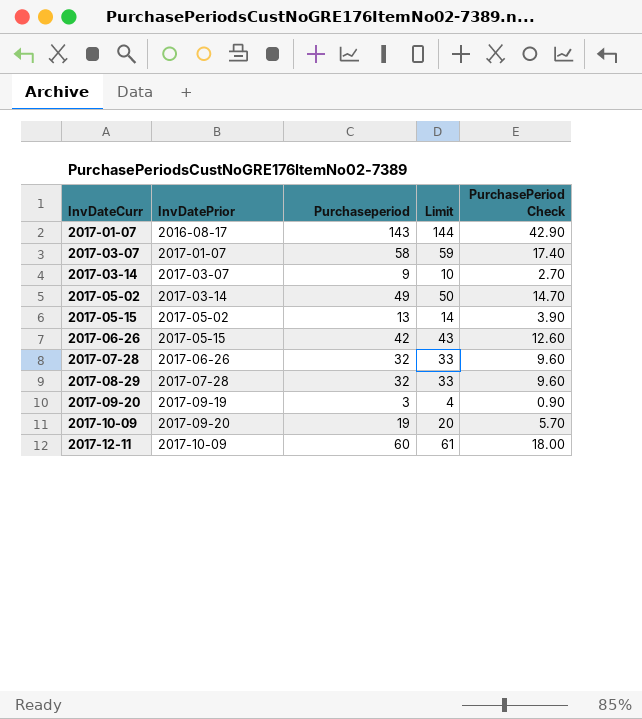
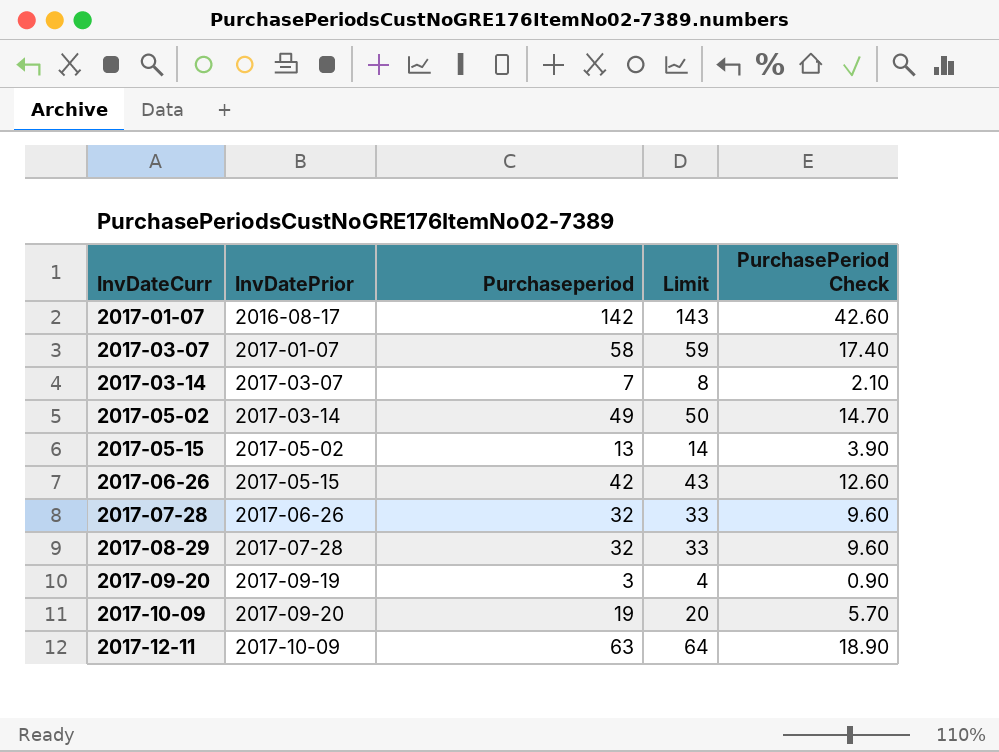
2017-01-07 | Purchaseperiod: 143 -> 142
2017-01-07 | Limit: 144 -> 143
2017-01-07 | PurchasePeriod Check: 42.90 -> 42.60
2017-03-14 | Purchaseperiod: 9 -> 7
2017-03-14 | Limit: 10 -> 8
2017-03-14 | PurchasePeriod Check: 2.70 -> 2.10
2017-12-11 | Purchaseperiod: 60 -> 63
2017-12-11 | Limit: 61 -> 64
2017-12-11 | PurchasePeriod Check: 18.00 -> 18.90

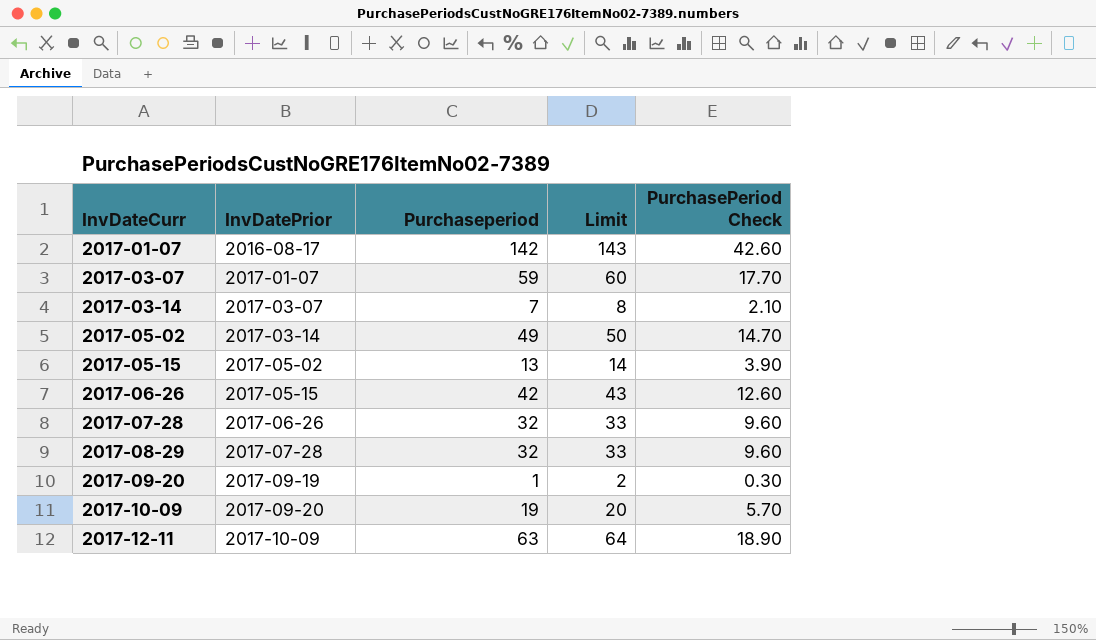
2017-03-07 | Purchaseperiod: 58 -> 59
2017-03-07 | Limit: 59 -> 60
2017-03-07 | PurchasePeriod Check: 17.40 -> 17.70
2017-09-20 | Purchaseperiod: 3 -> 1
2017-09-20 | Limit: 4 -> 2
2017-09-20 | PurchasePeriod Check: 0.90 -> 0.30

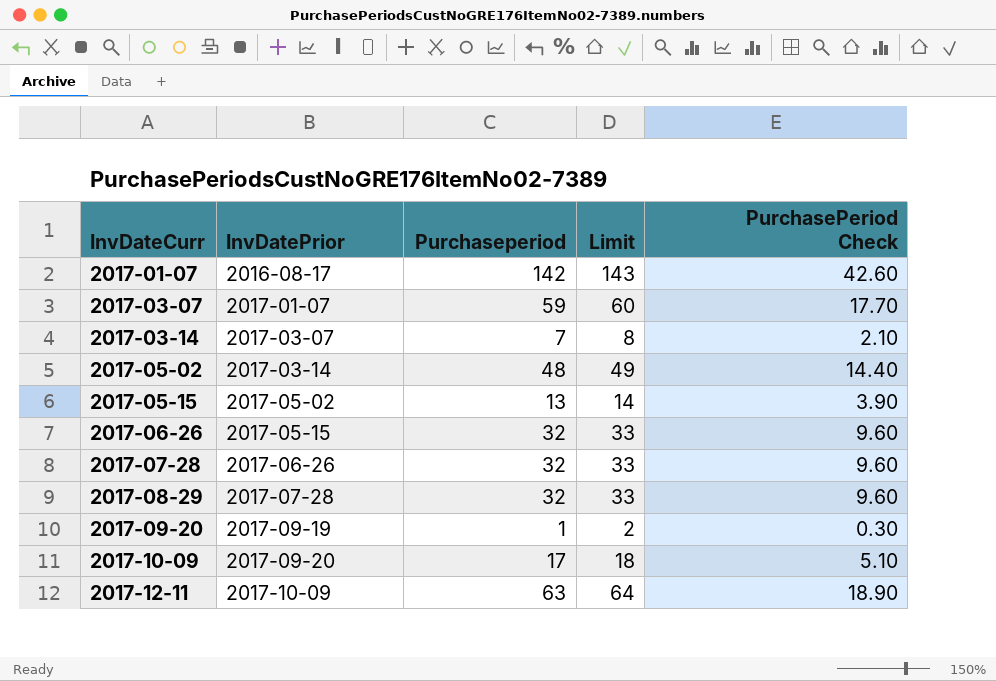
2017-05-02 | Purchaseperiod: 49 -> 48
2017-05-02 | Limit: 50 -> 49
2017-05-02 | PurchasePeriod Check: 14.70 -> 14.40
2017-06-26 | Purchaseperiod: 42 -> 32
2017-06-26 | Limit: 43 -> 33
2017-06-26 | PurchasePeriod Check: 12.60 -> 9.60
2017-10-09 | Purchaseperiod: 19 -> 17
2017-10-09 | Limit: 20 -> 18
2017-10-09 | PurchasePeriod Check: 5.70 -> 5.10

